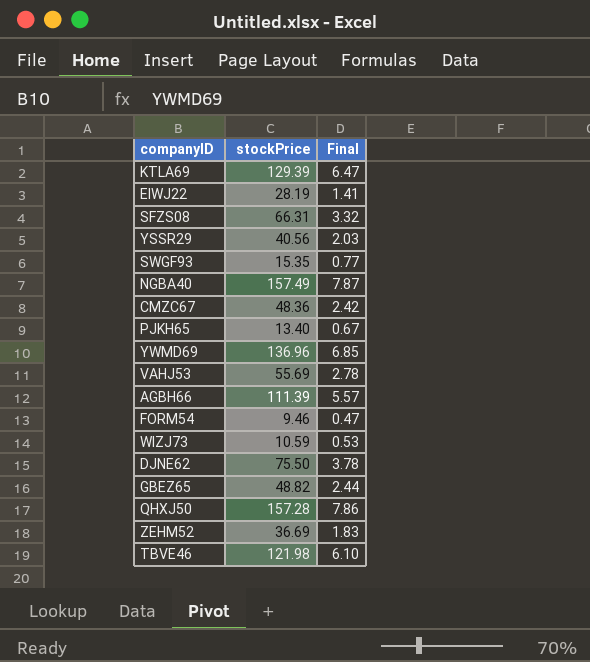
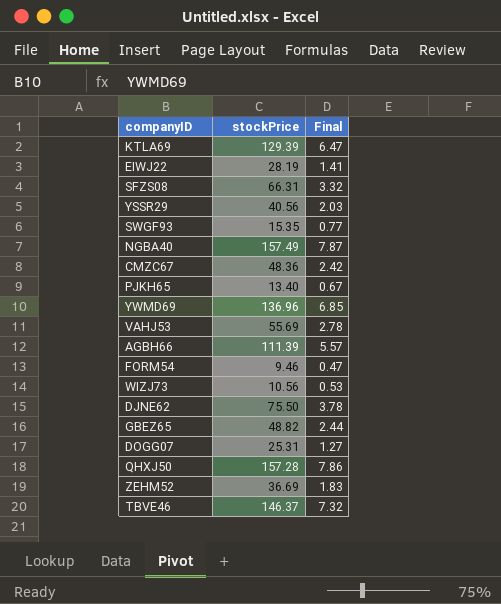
WIZJ73 | stockPrice: 10.59 -> 10.56
row DOGG07: none -> 25.31 | 1.27
TBVE46 | stockPrice: 121.98 -> 146.37
TBVE46 | Final: 6.10 -> 7.32

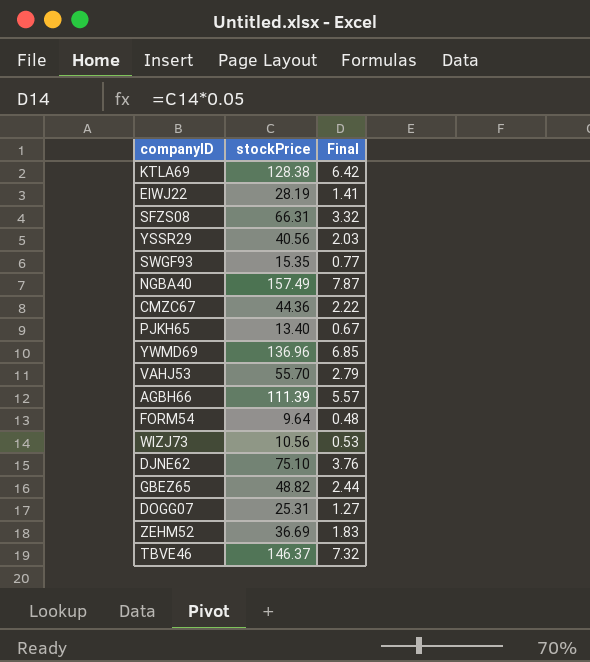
row QHXJ50: 157.28 | 7.86 -> none
KTLA69 | stockPrice: 129.39 -> 128.38
KTLA69 | Final: 6.47 -> 6.42
CMZC67 | stockPrice: 48.36 -> 44.36
CMZC67 | Final: 2.42 -> 2.22
VAHJ53 | stockPrice: 55.69 -> 55.70
VAHJ53 | Final: 2.78 -> 2.79
FORM54 | stockPrice: 9.46 -> 9.64
FORM54 | Final: 0.47 -> 0.48
DJNE62 | stockPrice: 75.50 -> 75.10
DJNE62 | Final: 3.78 -> 3.76

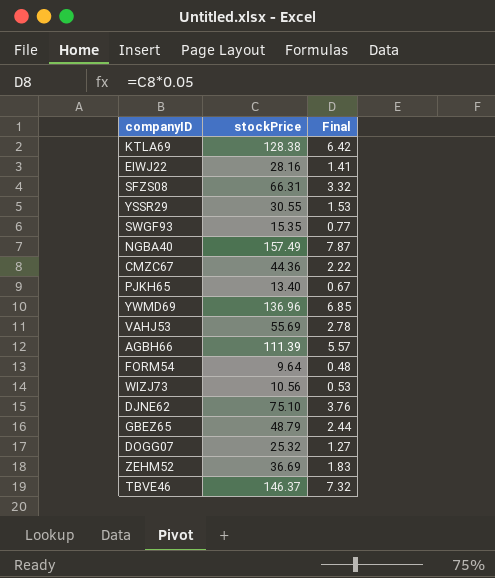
EIWJ22 | stockPrice: 28.19 -> 28.16
YSSR29 | stockPrice: 40.56 -> 30.55
YSSR29 | Final: 2.03 -> 1.53
VAHJ53 | stockPrice: 55.70 -> 55.69
VAHJ53 | Final: 2.79 -> 2.78
GBEZ65 | stockPrice: 48.82 -> 48.79
DOGG07 | stockPrice: 25.31 -> 25.32

